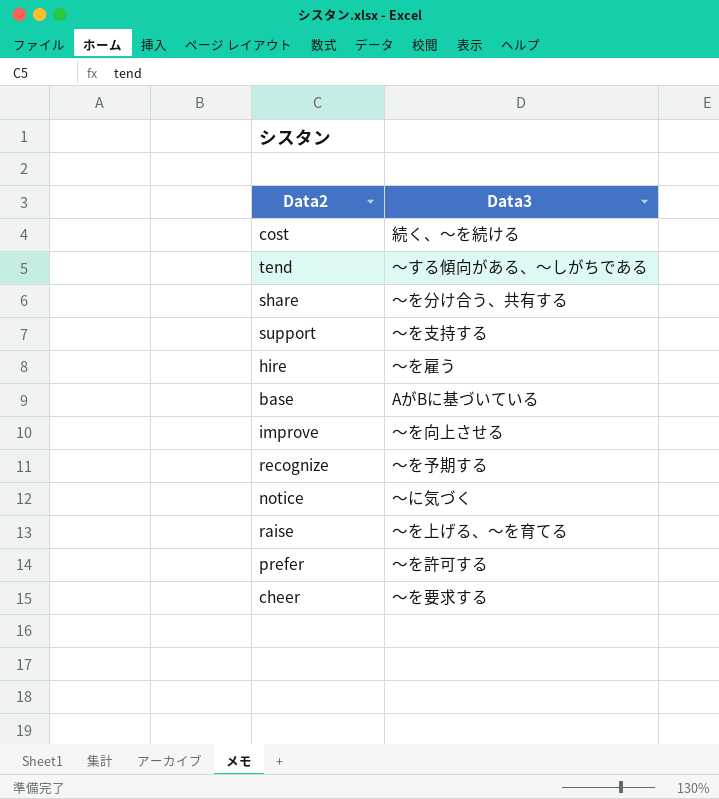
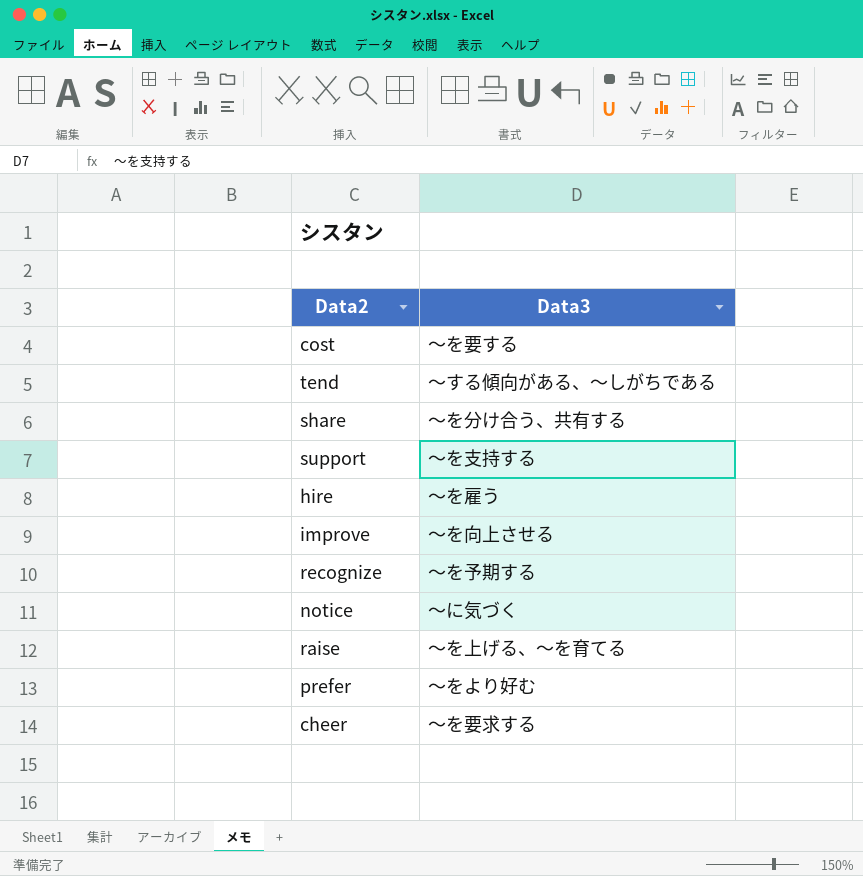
row base: AがBに基づいている -> none
cost | Data3: 続く、～を続ける -> ～を要する
prefer | Data3: ～を許可する -> ～をより好む

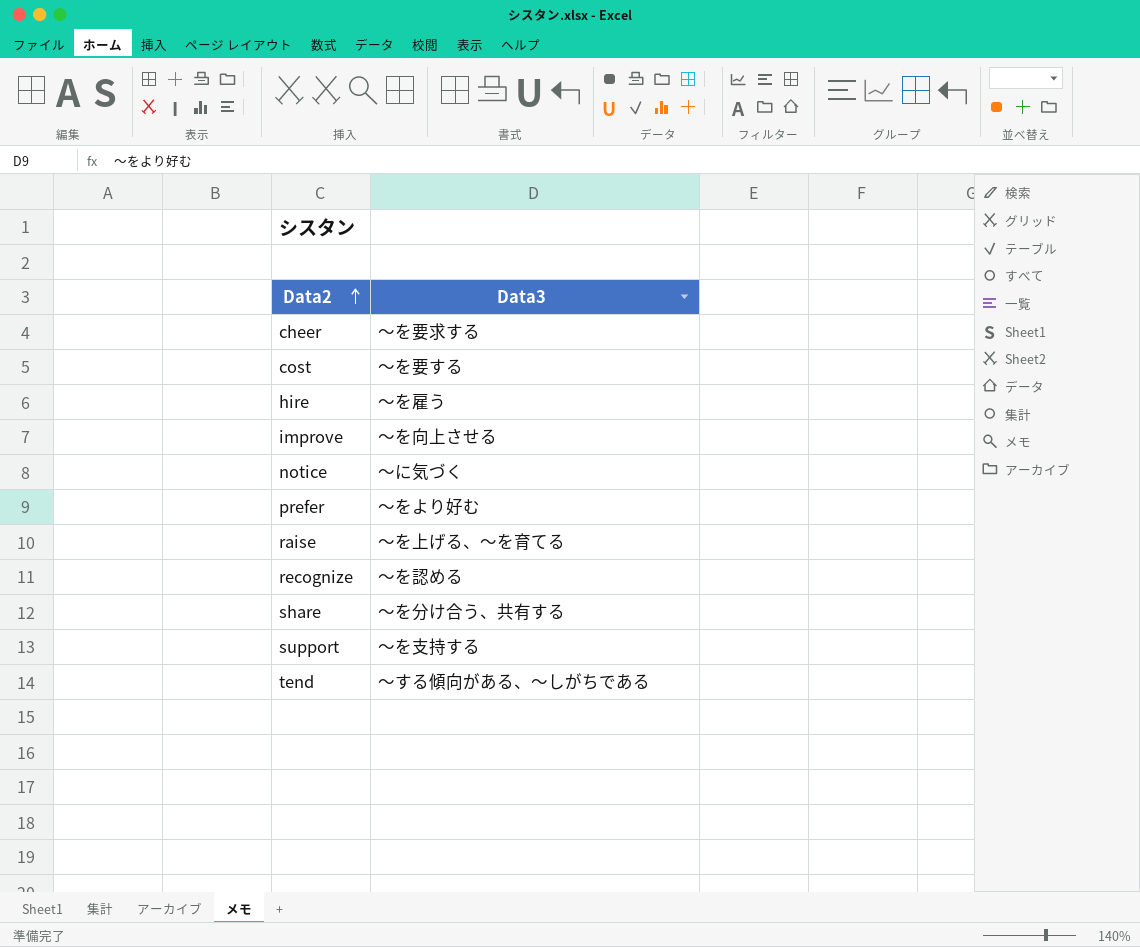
row order: none -> Data2 ascending
recognize | Data3: ～を予期する -> ～を認める

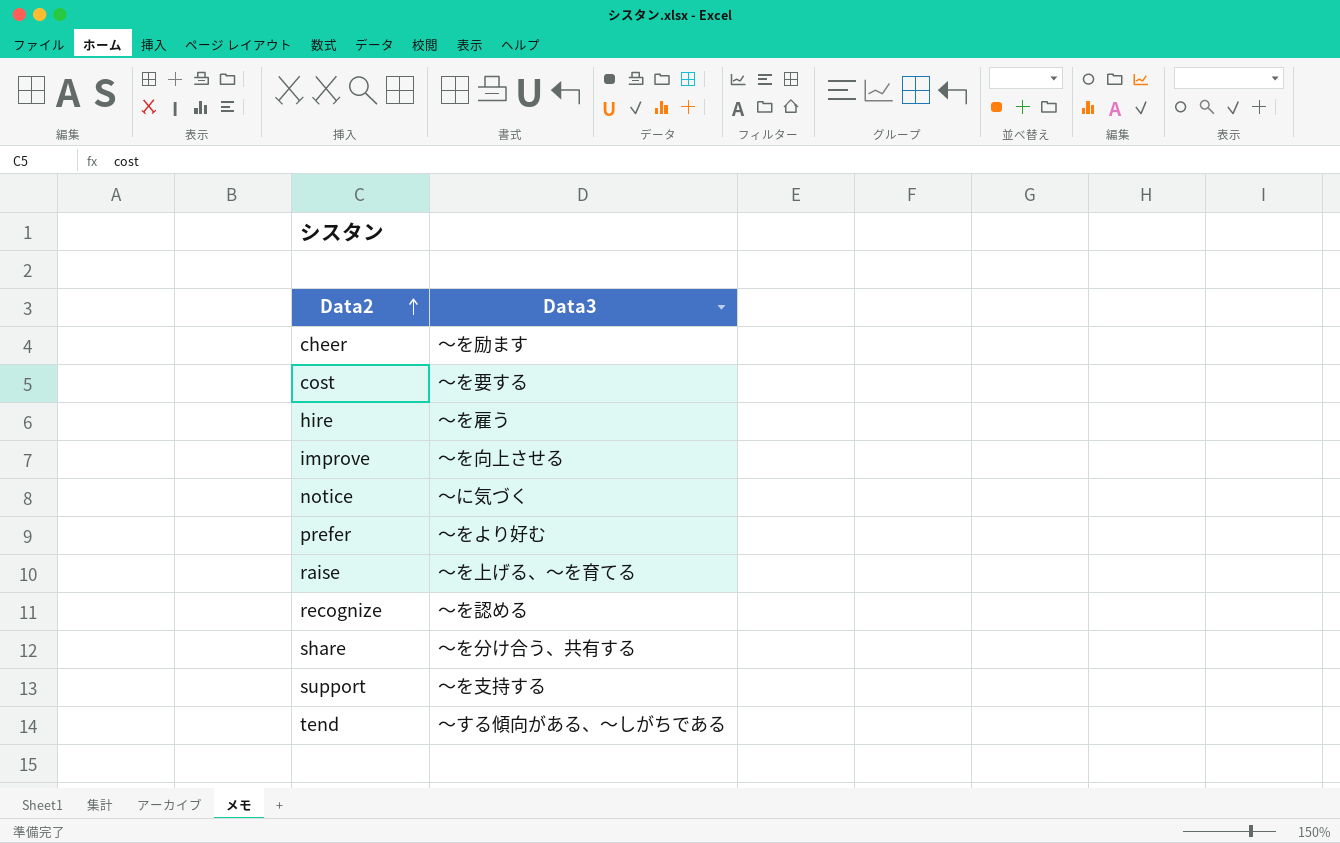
cheer | Data3: ～を要求する -> ～を励ます

